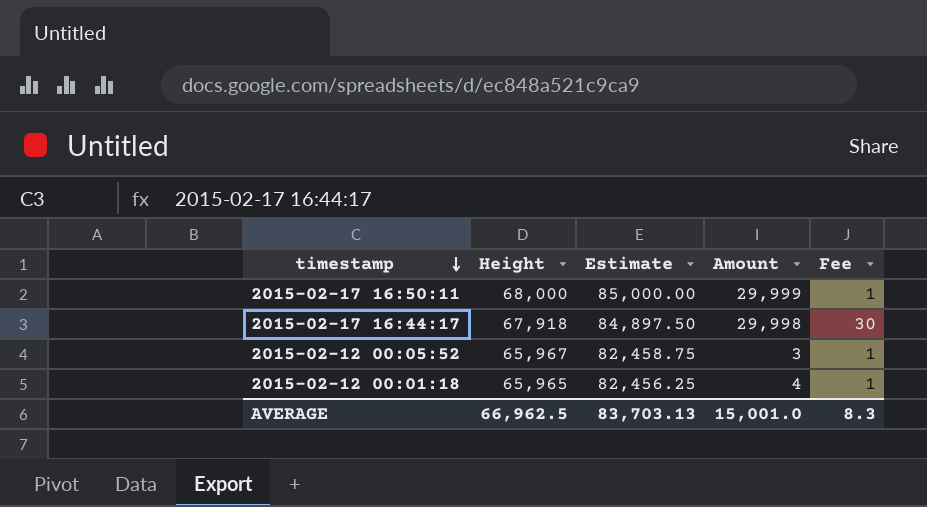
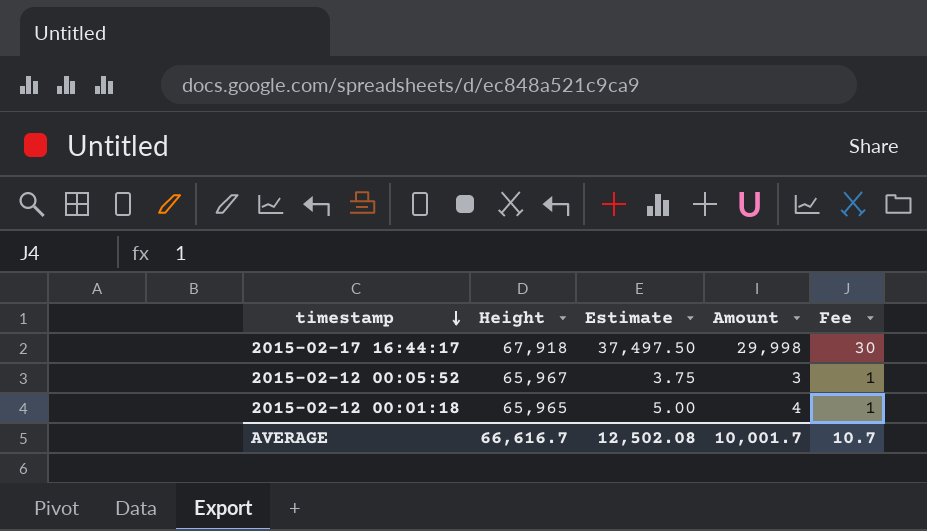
column Estimate | formula: [Height] * 1.25 -> [Amount] * 1.25
row 2015-02-17 16:50:11: 68,000 | 85,000.00 | 29,999 | 1 -> none
AVERAGE | Height: 66,962.5 -> 66,616.7
AVERAGE | Estimate: 83,703.13 -> 12,502.08
AVERAGE | Amount: 15,001.0 -> 10,001.7
AVERAGE | Fee: 8.3 -> 10.7

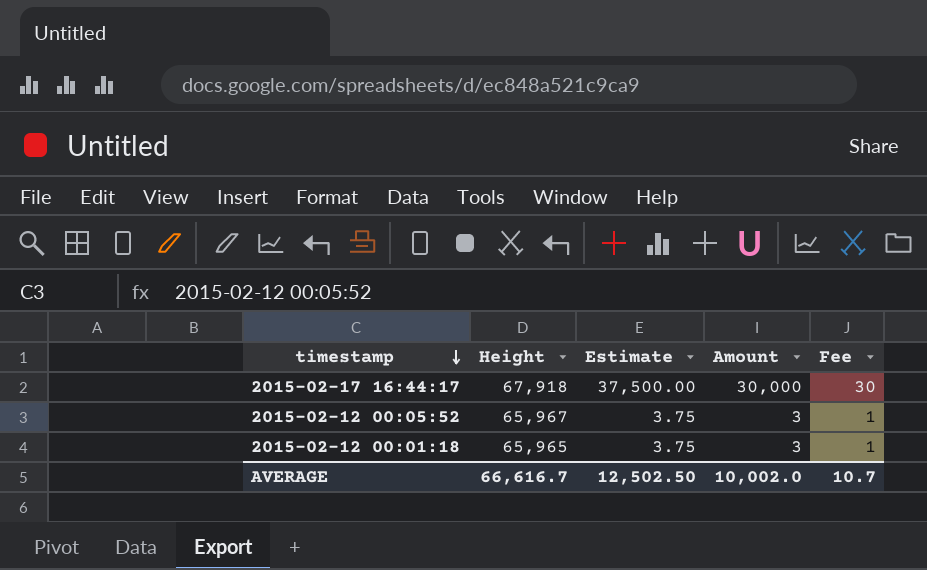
2015-02-17 16:44:17 | Estimate: 37,497.50 -> 37,500.00
2015-02-17 16:44:17 | Amount: 29,998 -> 30,000
2015-02-12 00:01:18 | Estimate: 5.00 -> 3.75
2015-02-12 00:01:18 | Amount: 4 -> 3
AVERAGE | Estimate: 12,502.08 -> 12,502.50
AVERAGE | Amount: 10,001.7 -> 10,002.0

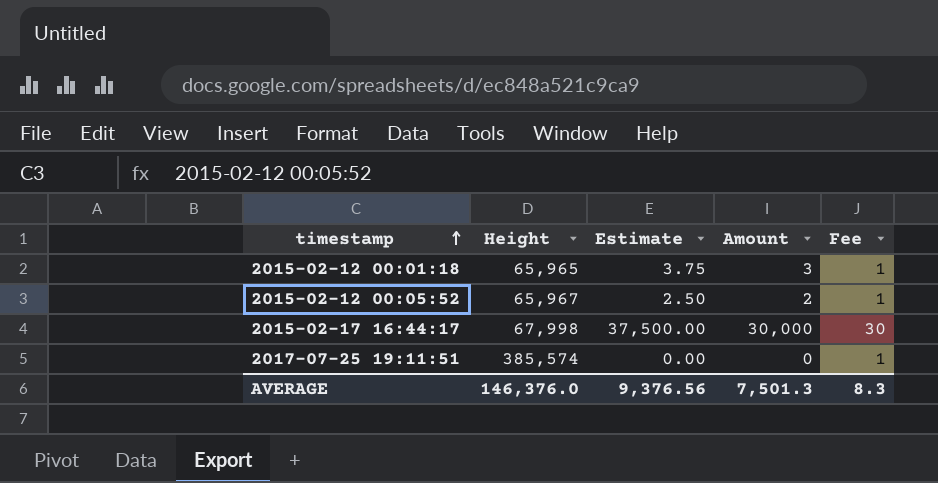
row order: timestamp descending -> timestamp ascending
2015-02-12 00:05:52 | Estimate: 3.75 -> 2.50
2015-02-12 00:05:52 | Amount: 3 -> 2
2015-02-17 16:44:17 | Height: 67,918 -> 67,998
row 2017-07-25 19:11:51: none -> 385,574 | 0.00 | 0 | 1
AVERAGE | Height: 66,616.7 -> 146,376.0
AVERAGE | Estimate: 12,502.50 -> 9,376.56
AVERAGE | Amount: 10,002.0 -> 7,501.3
AVERAGE | Fee: 10.7 -> 8.3

